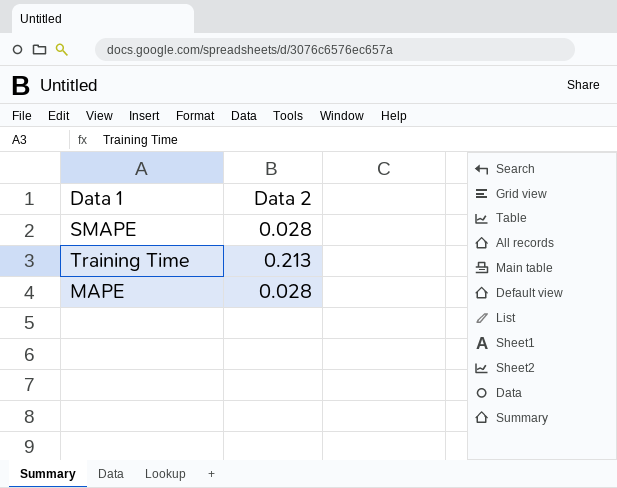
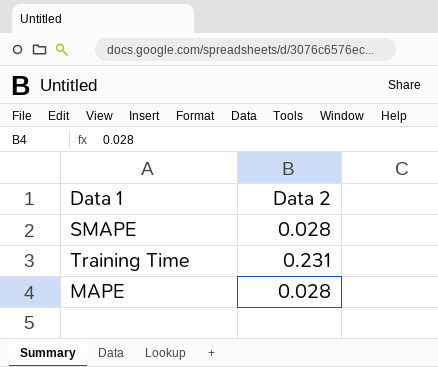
Training Time | Data 2: 0.213 -> 0.231

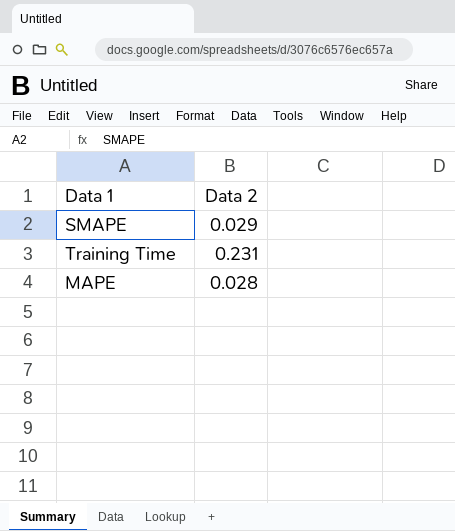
SMAPE | Data 2: 0.028 -> 0.029

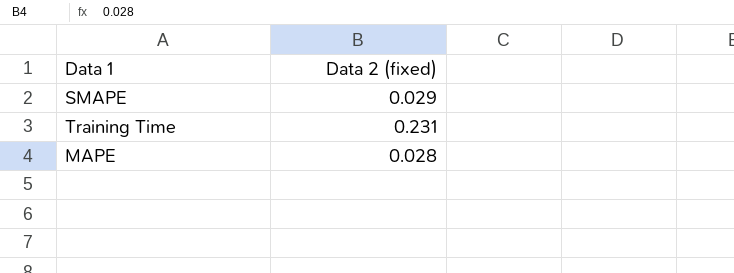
column name: Data 2 -> Data 2 (fixed)

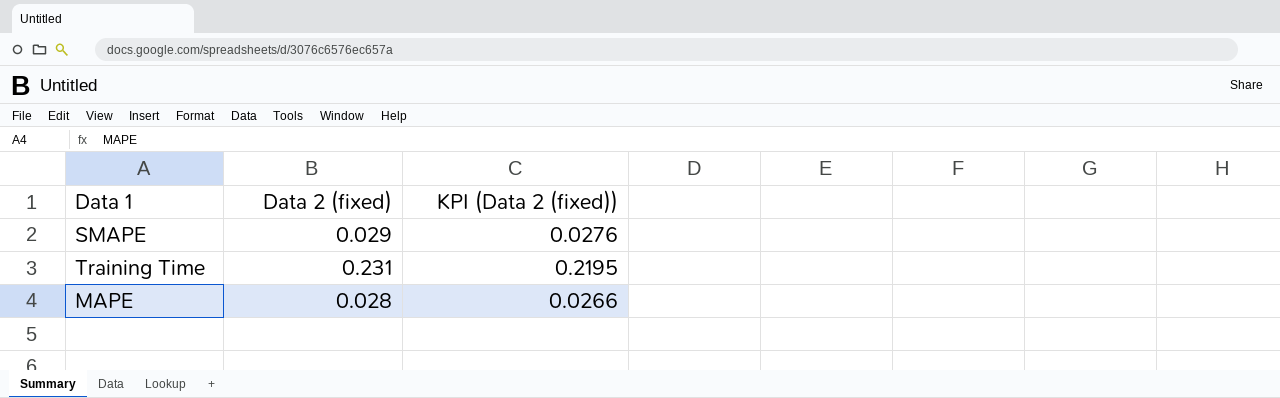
column KPI (Data 2 (fixed)) | formula: none -> [Data 2 (fixed)] * 0.95

